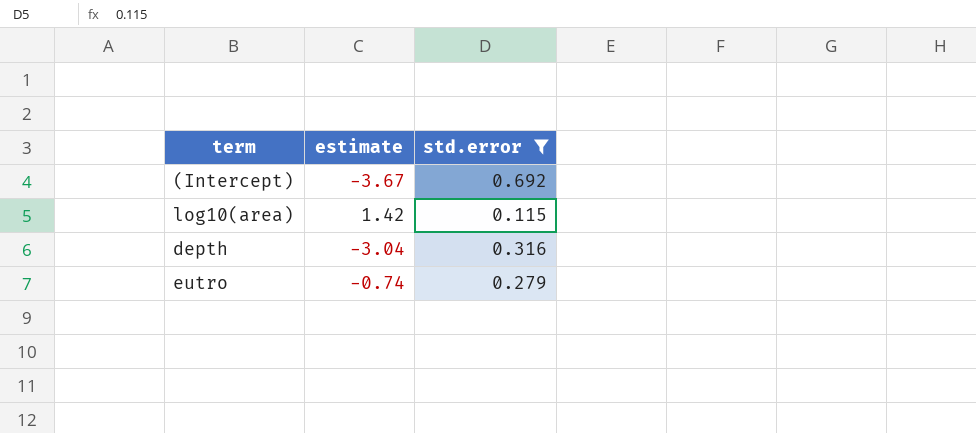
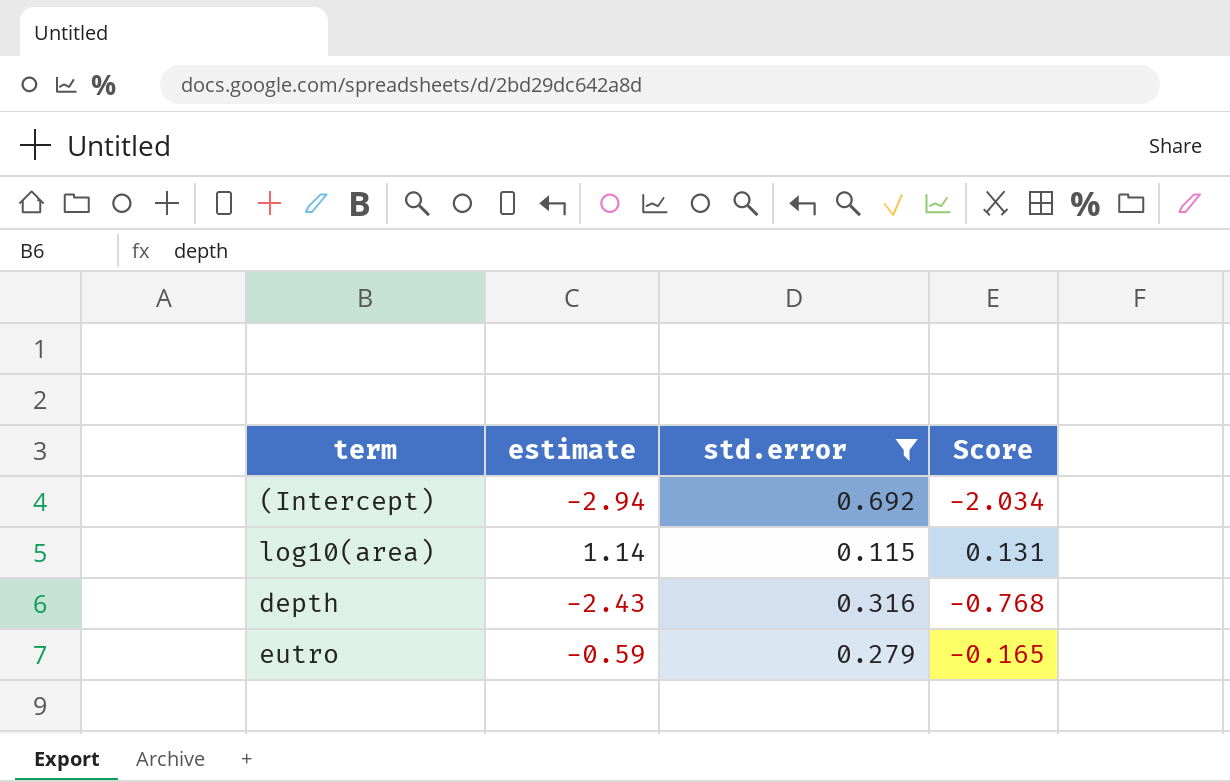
column Score | formula: none -> [estimate] * [std.error]
(Intercept) | estimate: -3.67 -> -2.94
log10(area) | estimate: 1.42 -> 1.14
depth | estimate: -3.04 -> -2.43
eutro | estimate: -0.74 -> -0.59

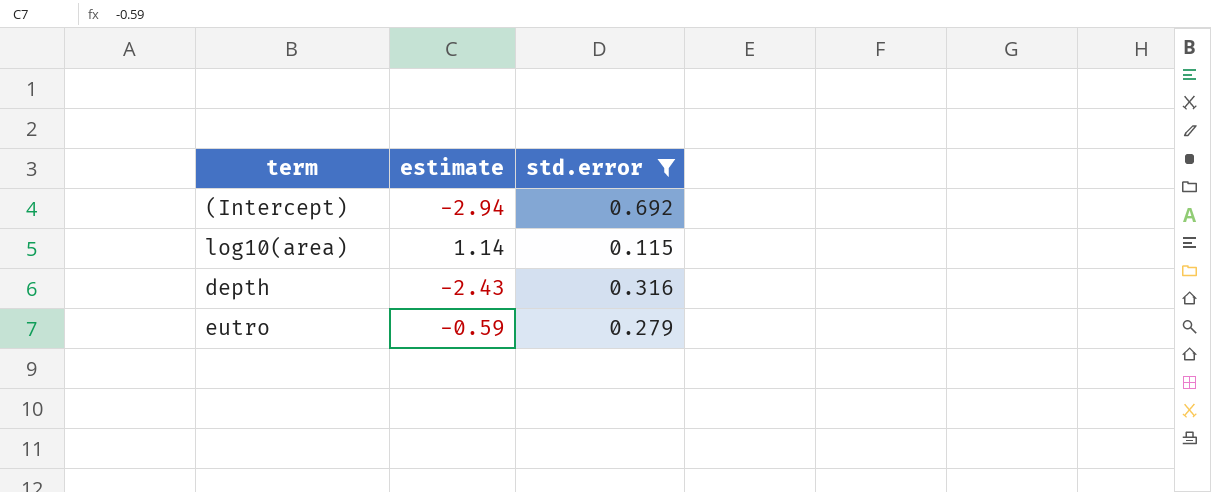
column Score | formula: [estimate] * [std.error] -> none

